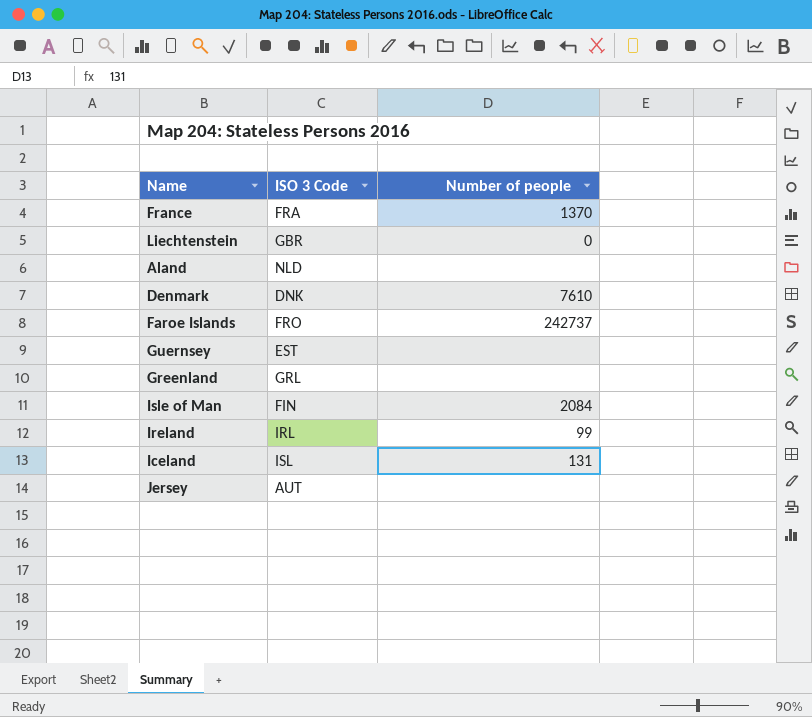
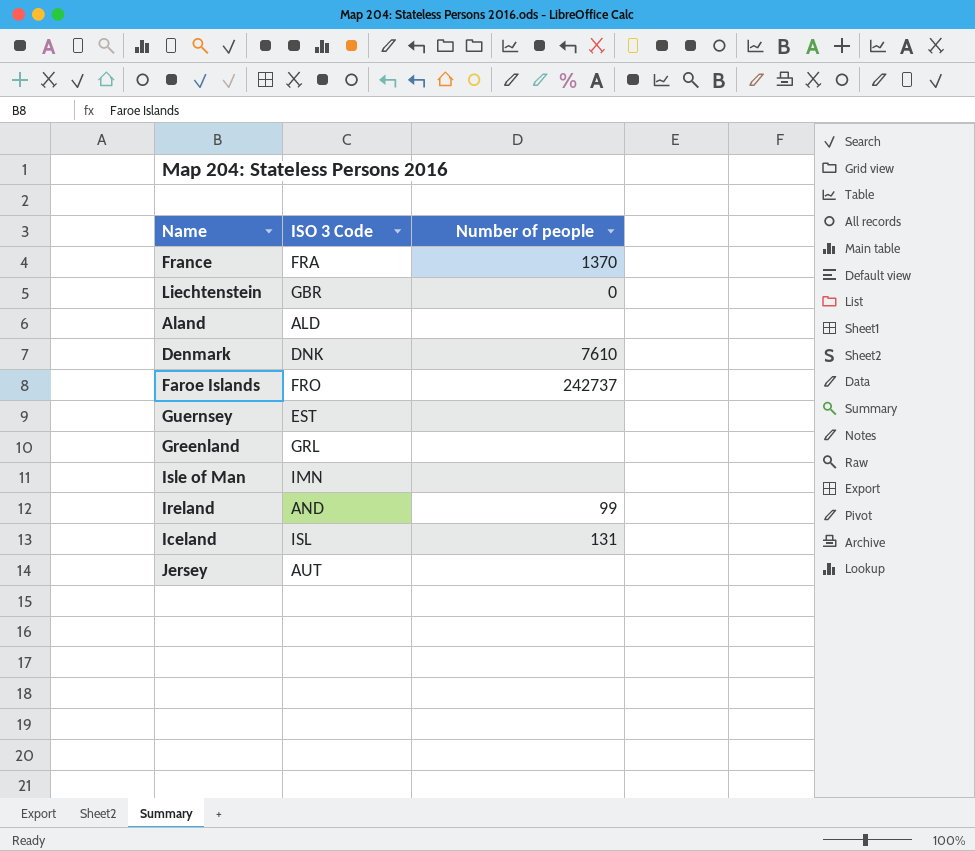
Aland | ISO 3 Code: NLD -> ALD
Isle of Man | ISO 3 Code: FIN -> IMN
Isle of Man | Number of people: 2084 -> none
Ireland | ISO 3 Code: IRL -> AND

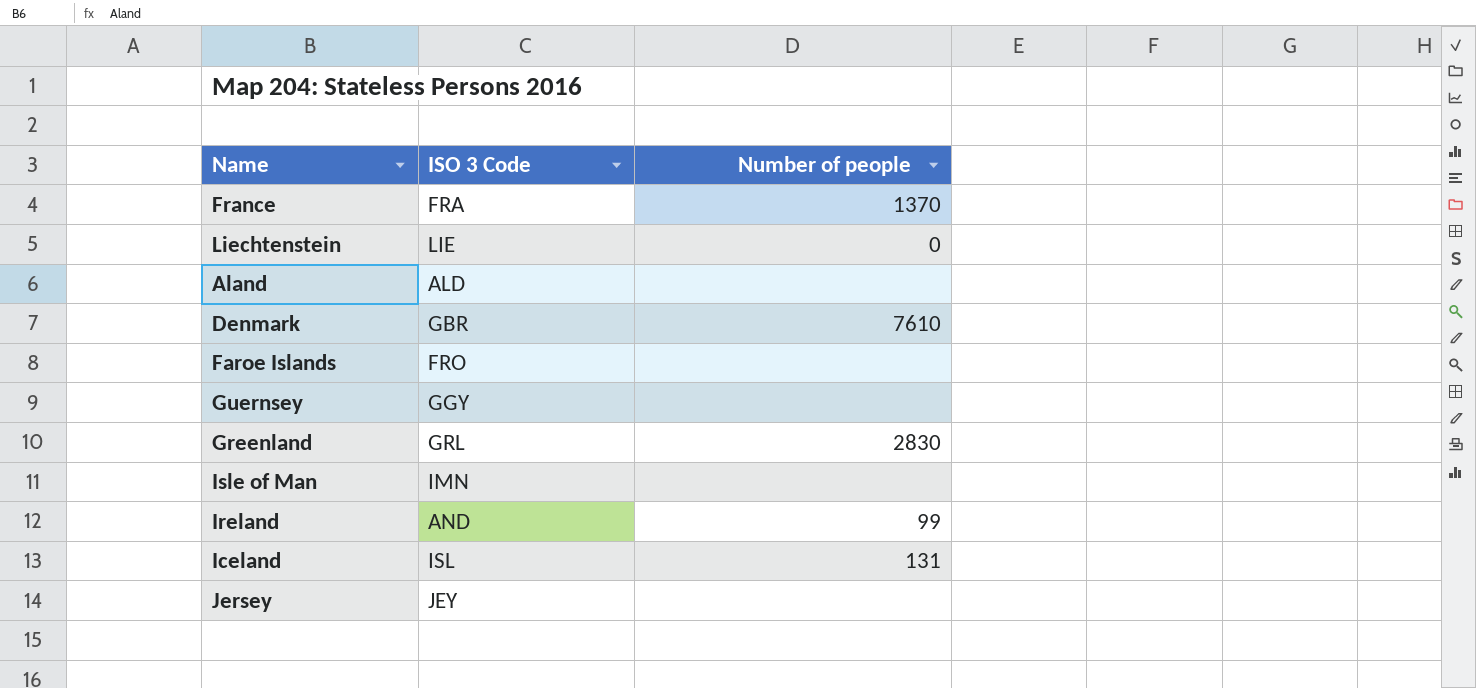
Liechtenstein | ISO 3 Code: GBR -> LIE
Denmark | ISO 3 Code: DNK -> GBR
Faroe Islands | Number of people: 242737 -> none
Guernsey | ISO 3 Code: EST -> GGY
Greenland | Number of people: none -> 2830
Jersey | ISO 3 Code: AUT -> JEY

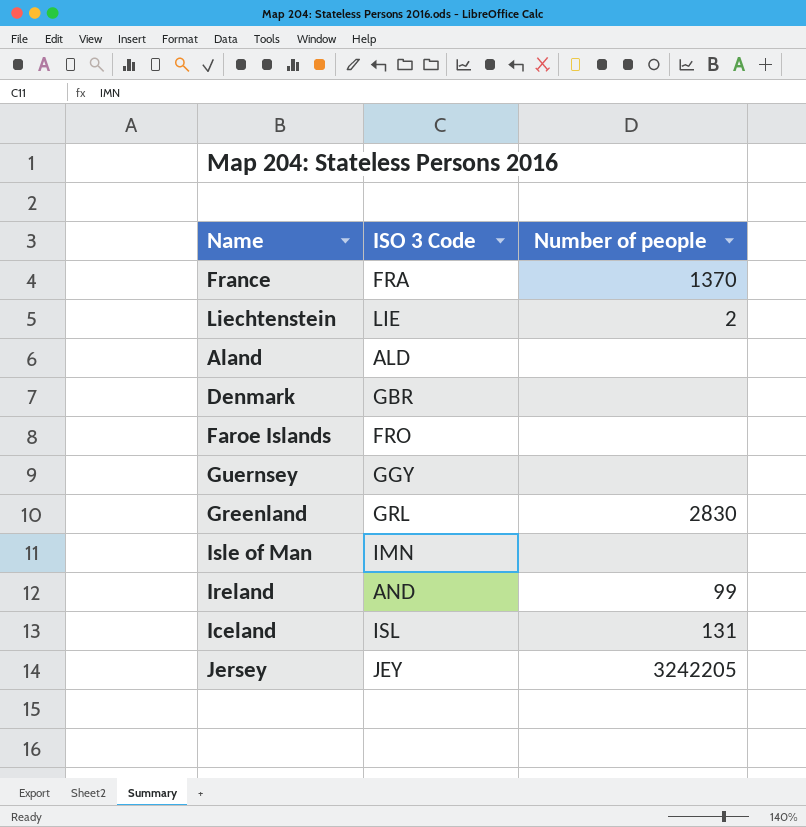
Liechtenstein | Number of people: 0 -> 2
Denmark | Number of people: 7610 -> none
Jersey | Number of people: none -> 3242205

